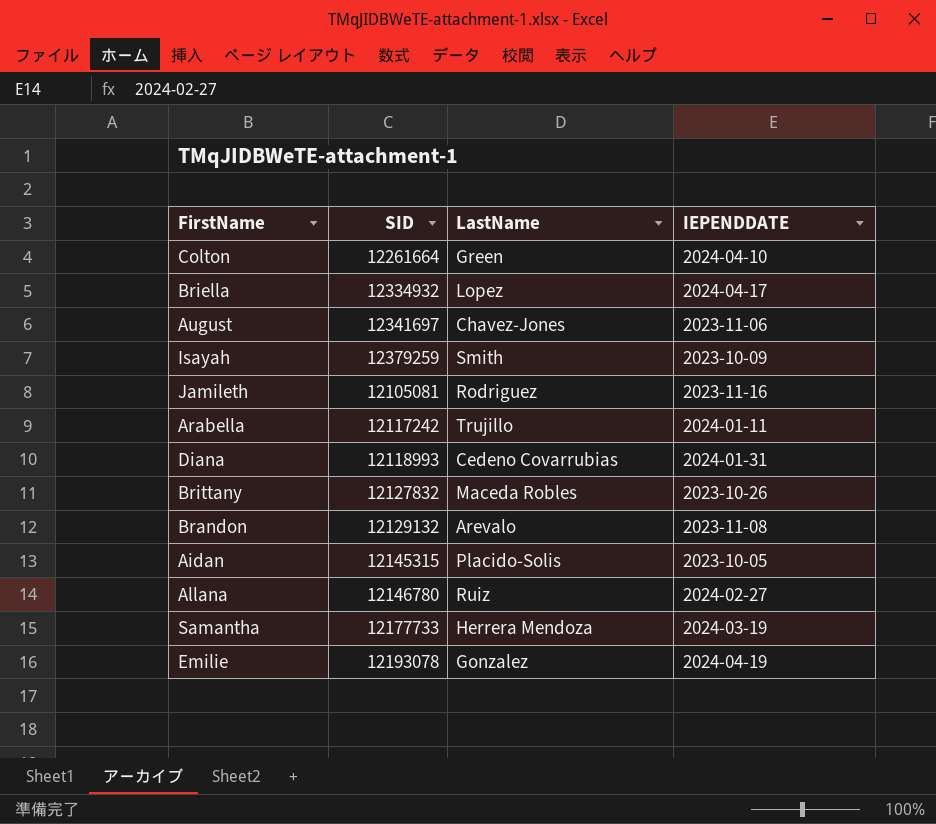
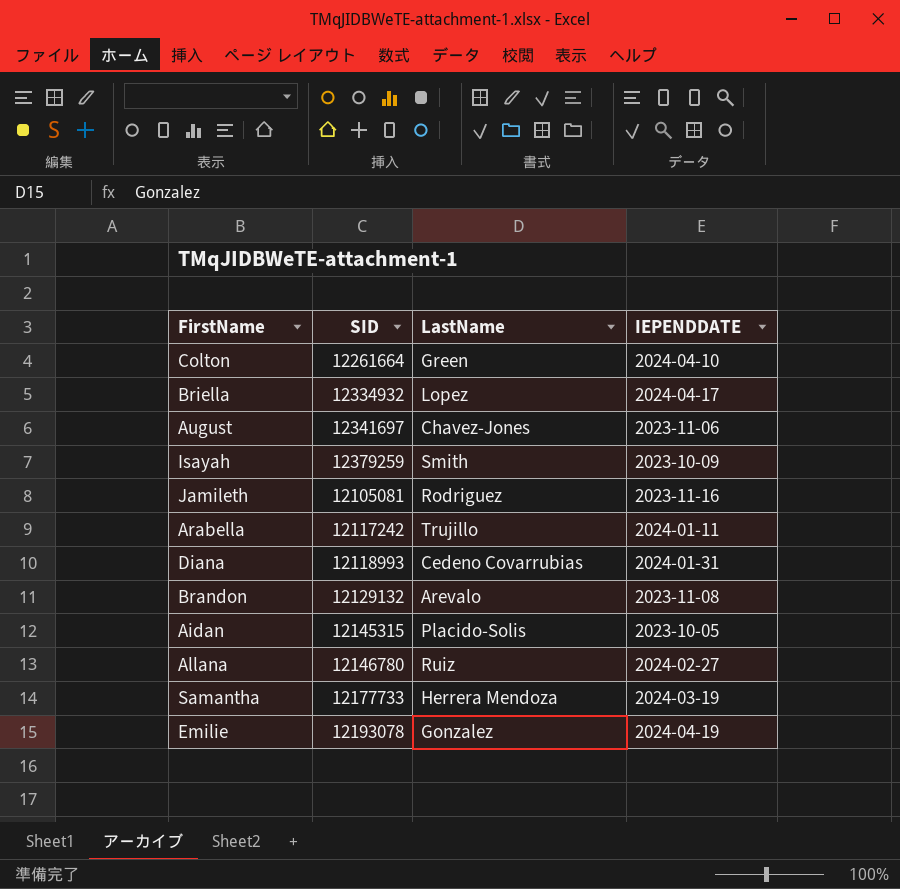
row Brittany: 12127832 | Maceda Robles | 2023-10-26 -> none

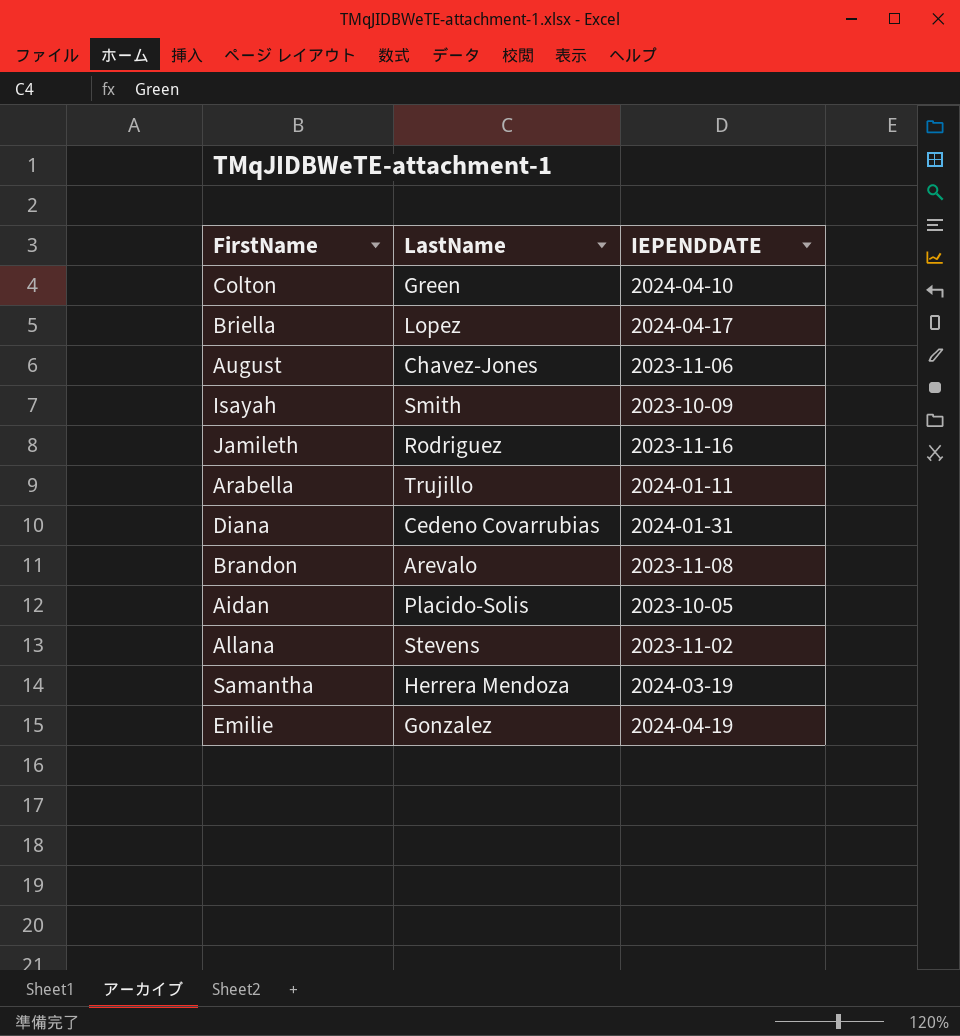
column SID | position: 2 -> none
Allana | LastName: Ruiz -> Stevens
Allana | IEPENDDATE: 2024-02-27 -> 2023-11-02

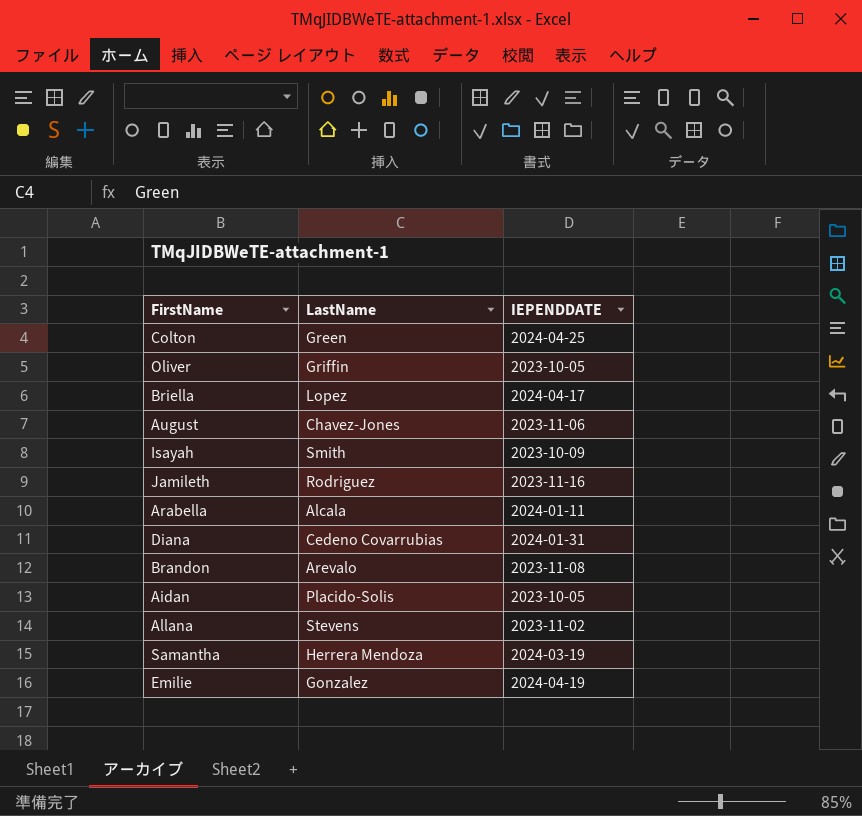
Colton | IEPENDDATE: 2024-04-10 -> 2024-04-25
row Oliver: none -> Griffin | 2023-10-05
Arabella | LastName: Trujillo -> Alcala

